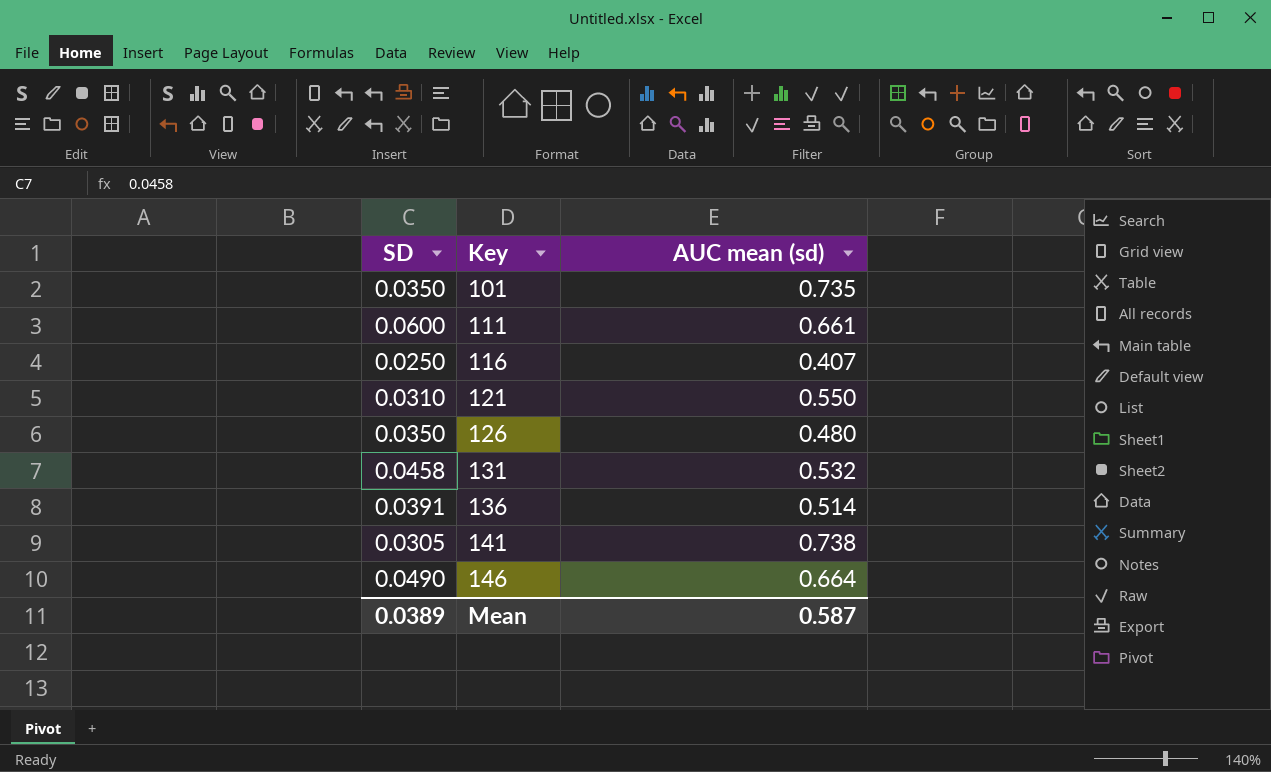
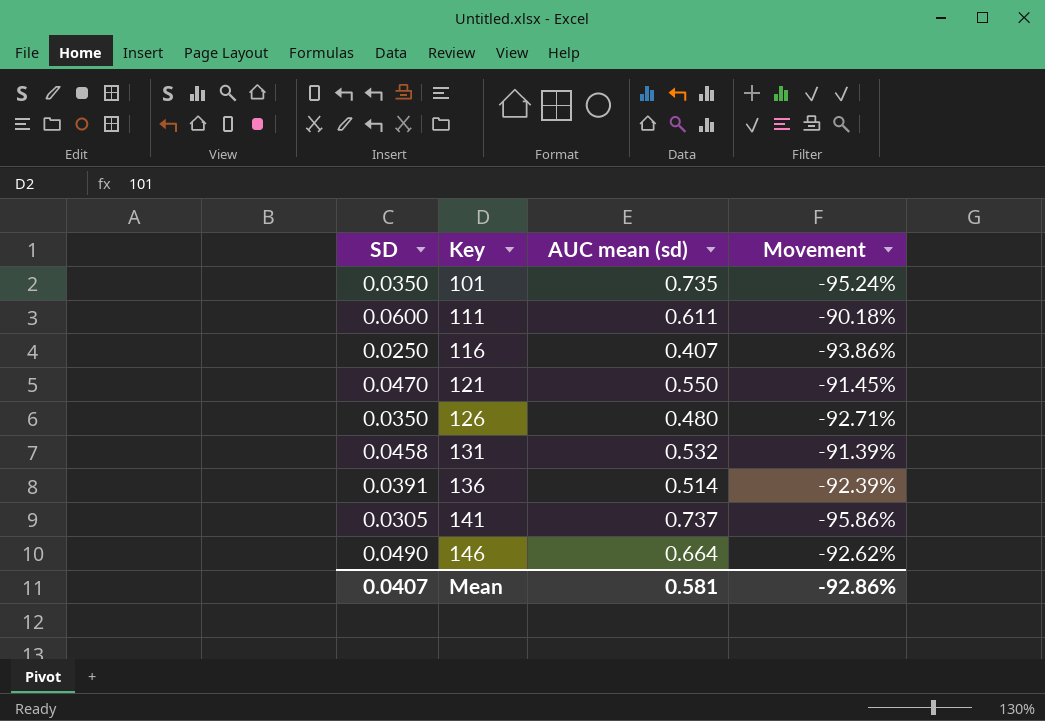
column Movement | formula: none -> ([SD] - [AUC mean (sd)]) / [AUC mean (sd)]
111 | AUC mean (sd): 0.661 -> 0.611
121 | SD: 0.0310 -> 0.0470
141 | AUC mean (sd): 0.738 -> 0.737
Mean | SD: 0.0389 -> 0.0407
Mean | AUC mean (sd): 0.587 -> 0.581

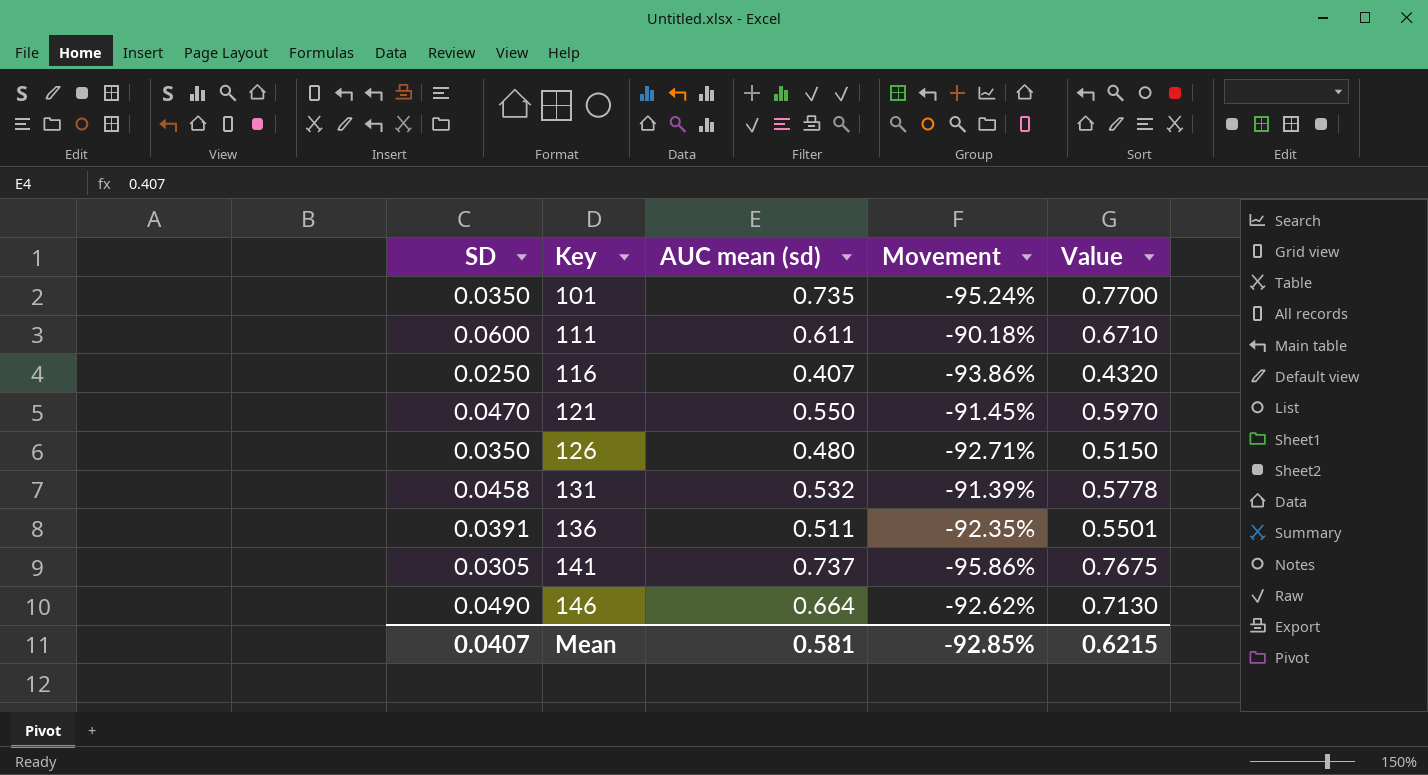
column Value | formula: none -> [SD] + [AUC mean (sd)]
136 | AUC mean (sd): 0.514 -> 0.511
136 | Movement: -92.39% -> -92.35%
Mean | Movement: -92.86% -> -92.85%

